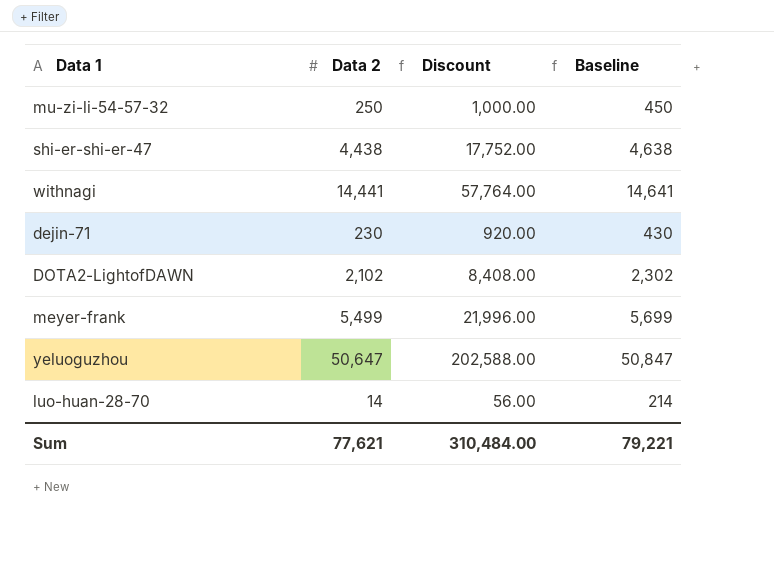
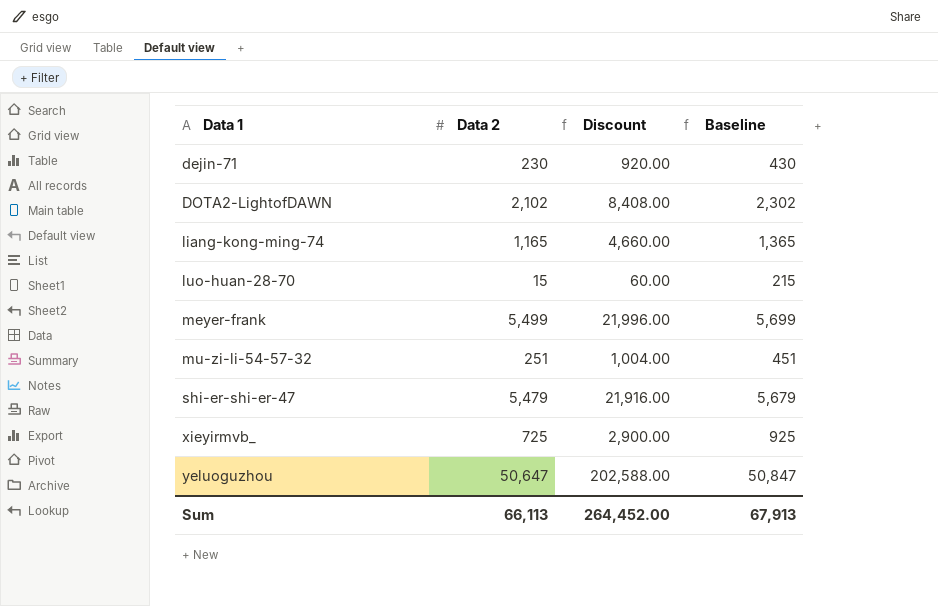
row order: none -> Data 1 ascending
row withnagi: 14,441 | 57,764.00 | 14,641 -> none
row liang-kong-ming-74: none -> 1,165 | 4,660.00 | 1,365
luo-huan-28-70 | Data 2: 14 -> 15
luo-huan-28-70 | Discount: 56.00 -> 60.00
luo-huan-28-70 | Baseline: 214 -> 215
mu-zi-li-54-57-32 | Data 2: 250 -> 251
mu-zi-li-54-57-32 | Discount: 1,000.00 -> 1,004.00
mu-zi-li-54-57-32 | Baseline: 450 -> 451
shi-er-shi-er-47 | Data 2: 4,438 -> 5,479
shi-er-shi-er-47 | Discount: 17,752.00 -> 21,916.00
shi-er-shi-er-47 | Baseline: 4,638 -> 5,679
row xieyirmvb_: none -> 725 | 2,900.00 | 925
Sum | Data 2: 77,621 -> 66,113
Sum | Discount: 310,484.00 -> 264,452.00
Sum | Baseline: 79,221 -> 67,913

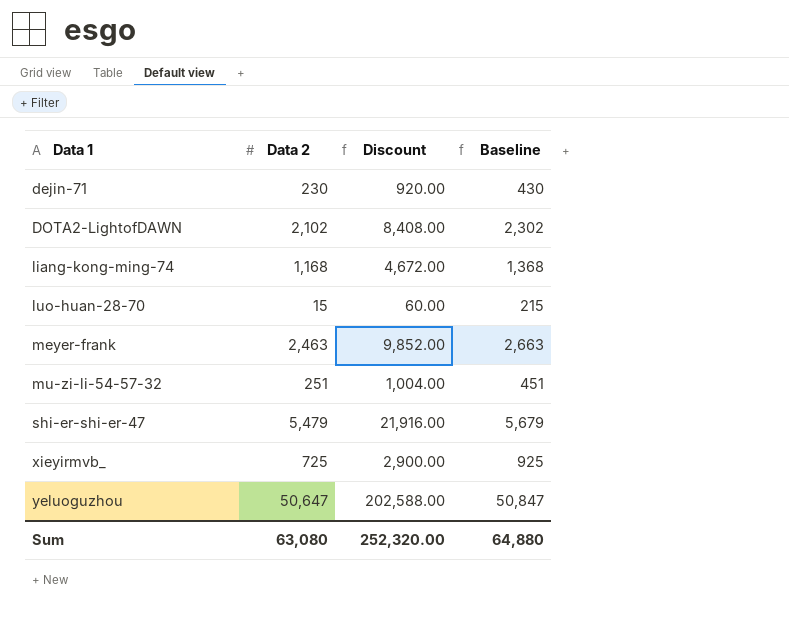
liang-kong-ming-74 | Data 2: 1,165 -> 1,168
liang-kong-ming-74 | Discount: 4,660.00 -> 4,672.00
liang-kong-ming-74 | Baseline: 1,365 -> 1,368
meyer-frank | Data 2: 5,499 -> 2,463
meyer-frank | Discount: 21,996.00 -> 9,852.00
meyer-frank | Baseline: 5,699 -> 2,663
Sum | Data 2: 66,113 -> 63,080
Sum | Discount: 264,452.00 -> 252,320.00
Sum | Baseline: 67,913 -> 64,880

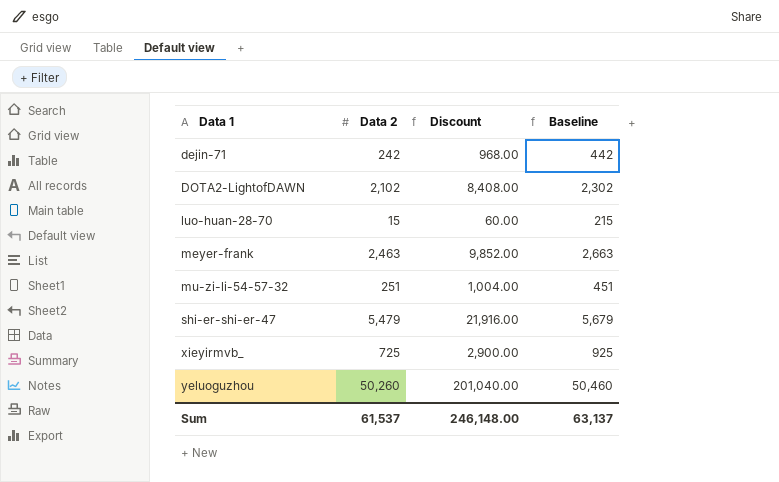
row liang-kong-ming-74: 1,168 | 4,672.00 | 1,368 -> none
dejin-71 | Data 2: 230 -> 242
dejin-71 | Discount: 920.00 -> 968.00
dejin-71 | Baseline: 430 -> 442
yeluoguzhou | Data 2: 50,647 -> 50,260
yeluoguzhou | Discount: 202,588.00 -> 201,040.00
yeluoguzhou | Baseline: 50,847 -> 50,460
Sum | Data 2: 63,080 -> 61,537
Sum | Discount: 252,320.00 -> 246,148.00
Sum | Baseline: 64,880 -> 63,137

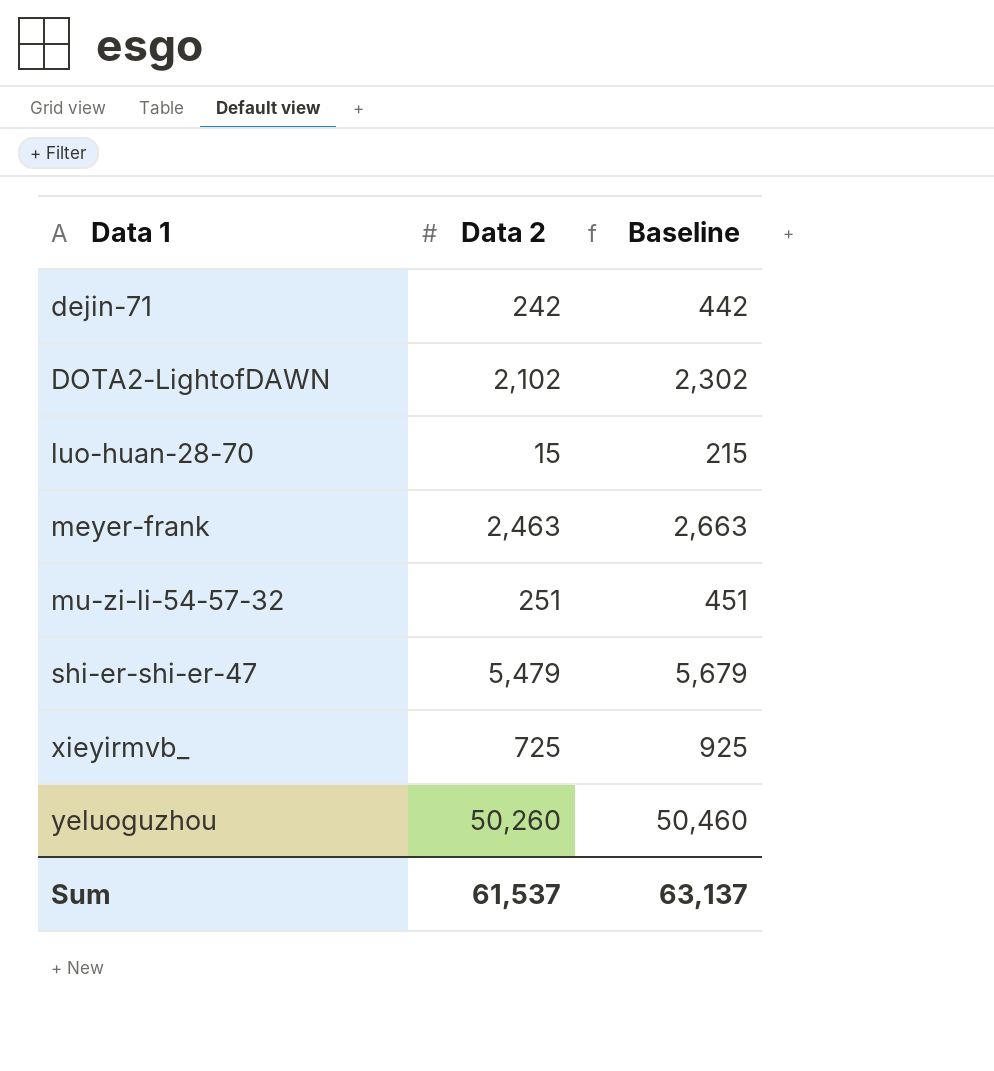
column Discount | formula: [Data 2] * 4 -> none

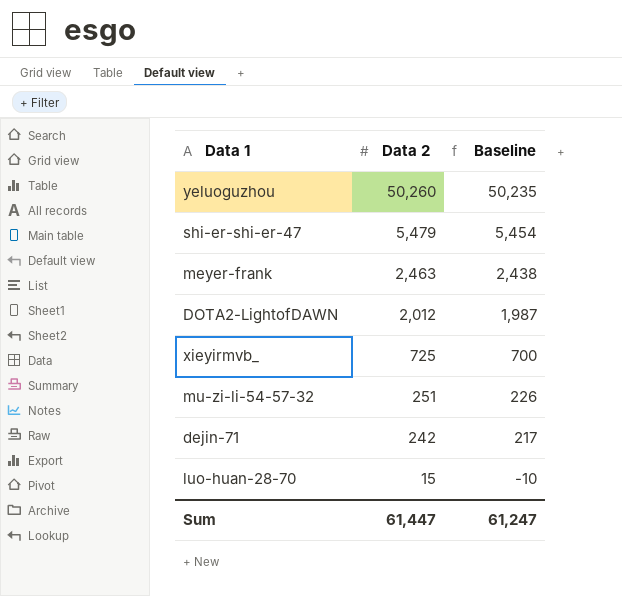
row order: Data 1 ascending -> Data 2 descending
column Baseline | formula: [Data 2] + 200 -> [Data 2] - 25
DOTA2-LightofDAWN | Data 2: 2,102 -> 2,012
Sum | Data 2: 61,537 -> 61,447
Sum | Baseline: 63,137 -> 61,247

